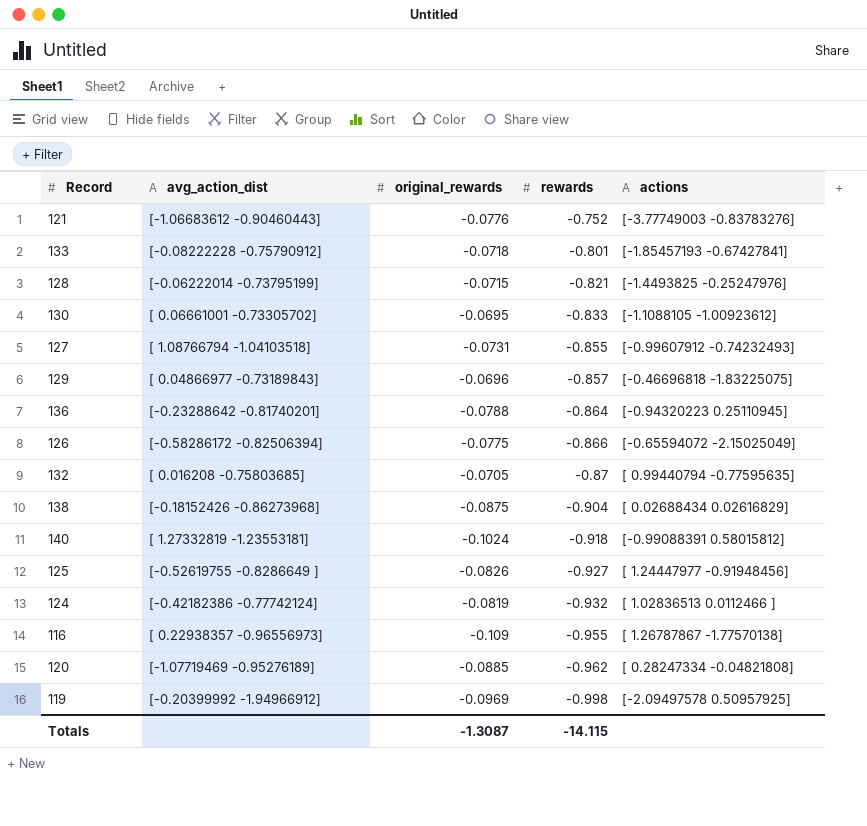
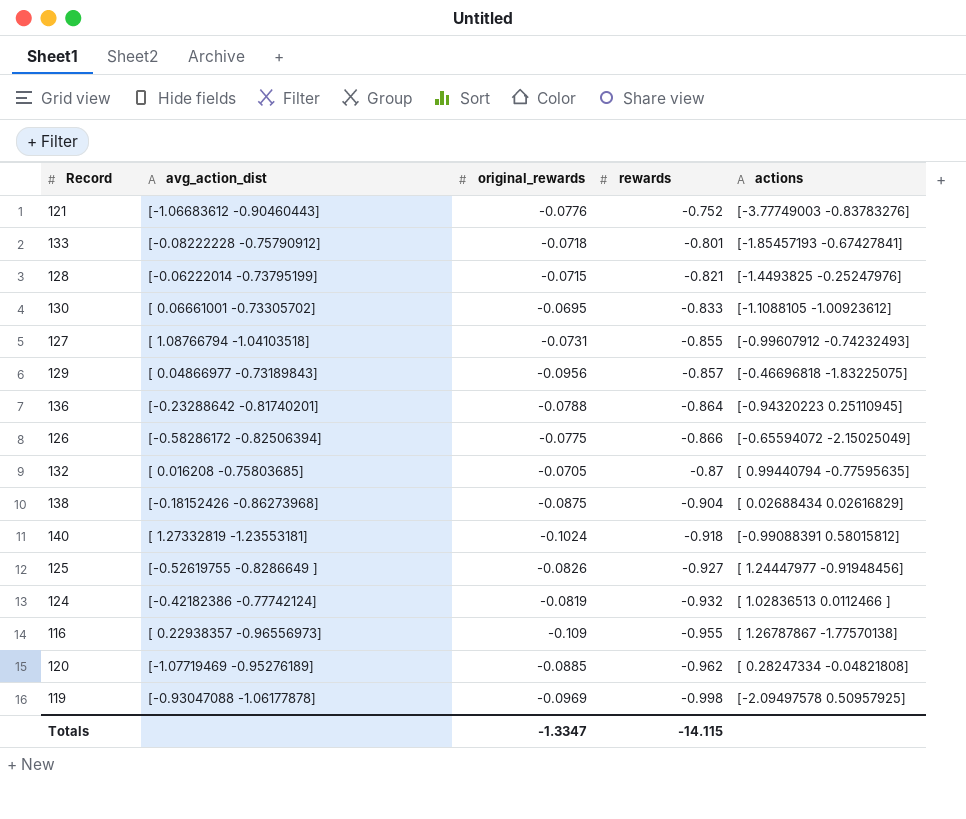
129 | original_rewards: -0.0696 -> -0.0956
119 | avg_action_dist: [-0.20399992 -1.94966912] -> [-0.93047088 -1.06177878]
Totals | original_rewards: -1.3087 -> -1.3347

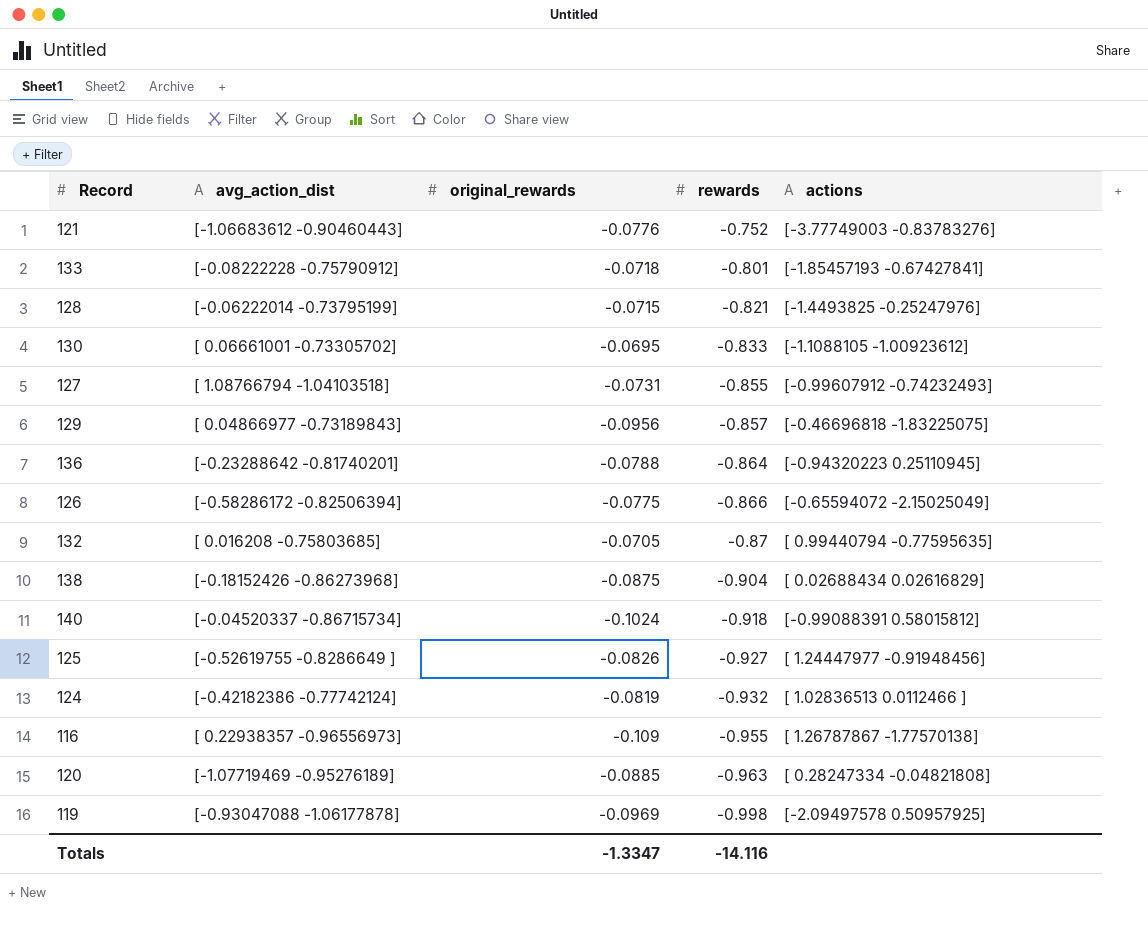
140 | avg_action_dist: [ 1.27332819 -1.23553181] -> [-0.04520337 -0.86715734]
120 | rewards: -0.962 -> -0.963
Totals | rewards: -14.115 -> -14.116

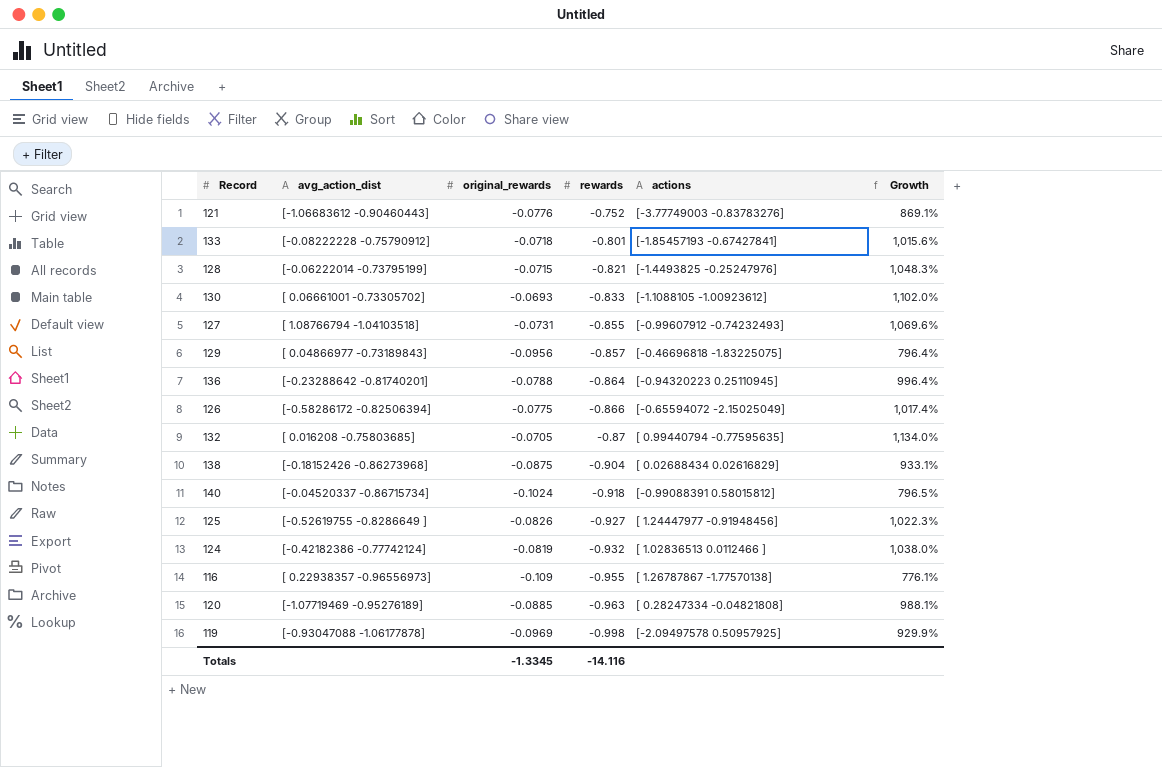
column Growth | formula: none -> ([rewards] - [original_rewards]) / [original_rewards]
130 | original_rewards: -0.0695 -> -0.0693
Totals | original_rewards: -1.3347 -> -1.3345

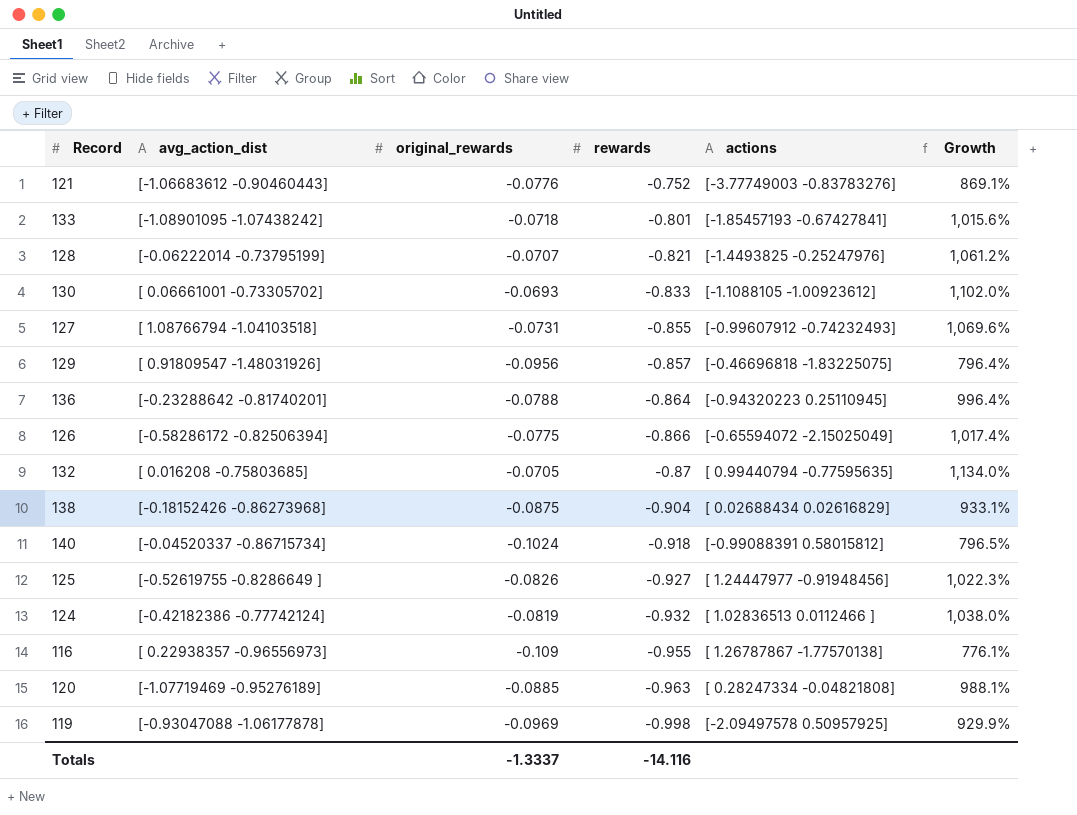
133 | avg_action_dist: [-0.08222228 -0.75790912] -> [-1.08901095 -1.07438242]
128 | original_rewards: -0.0715 -> -0.0707
128 | Growth: 1,048.3% -> 1,061.2%
129 | avg_action_dist: [ 0.04866977 -0.73189843] -> [ 0.91809547 -1.48031926]
Totals | original_rewards: -1.3345 -> -1.3337

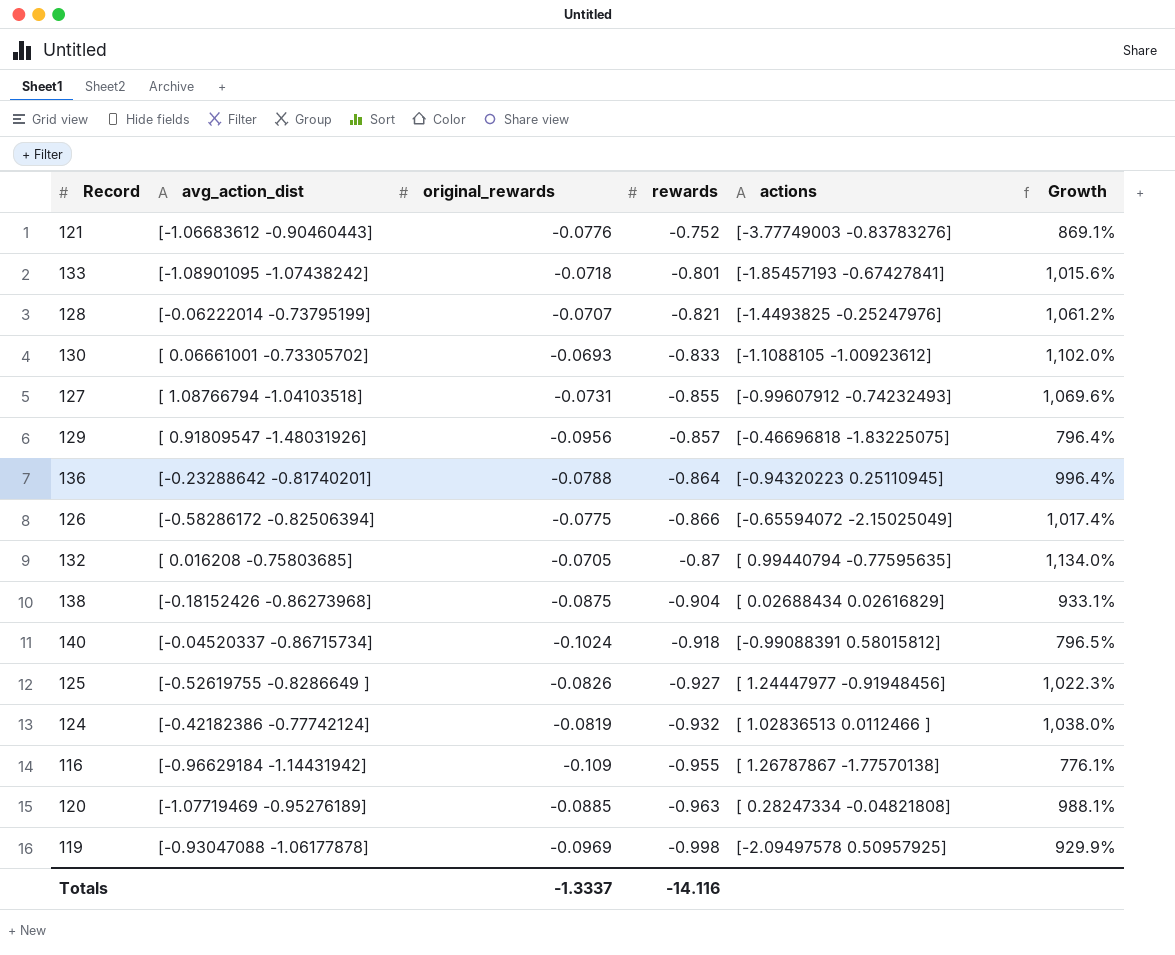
116 | avg_action_dist: [ 0.22938357 -0.96556973] -> [-0.96629184 -1.14431942]

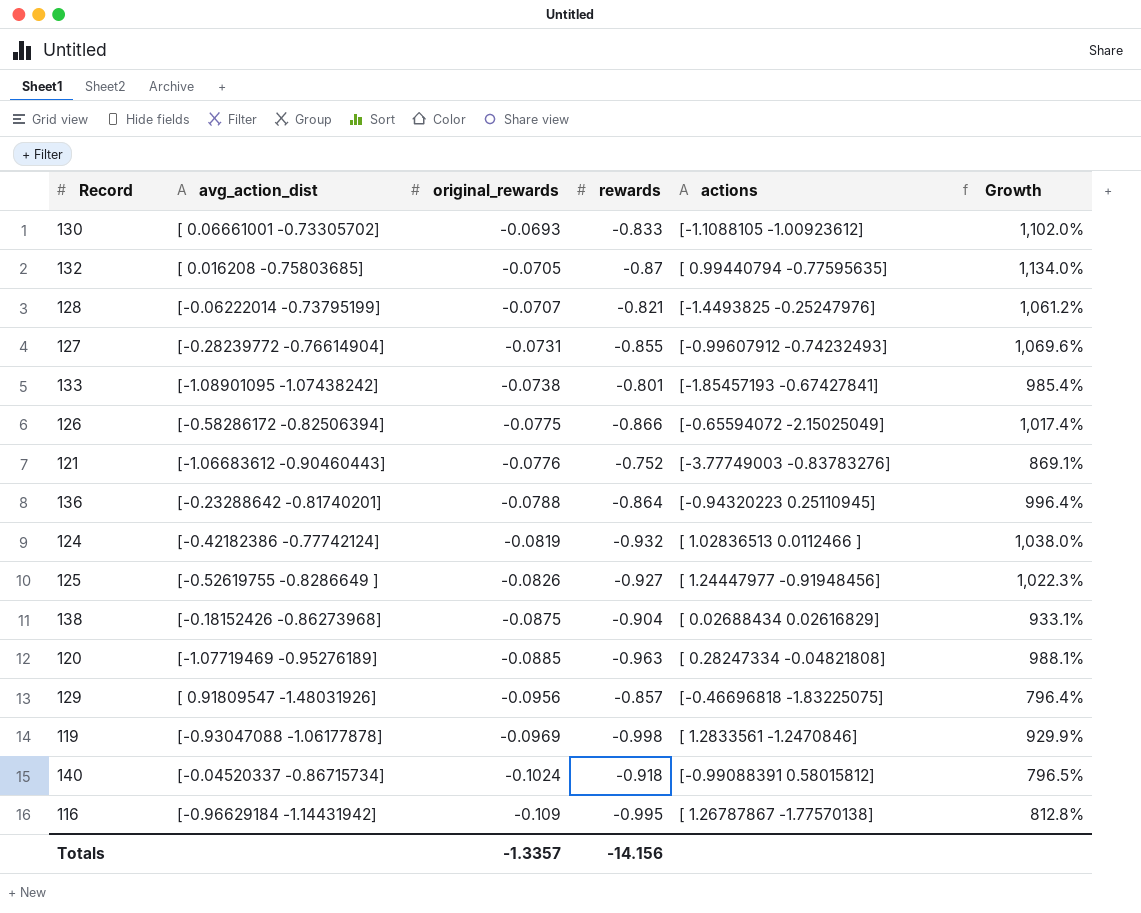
row order: rewards descending -> original_rewards descending
127 | avg_action_dist: [ 1.08766794 -1.04103518] -> [-0.28239772 -0.76614904]
133 | original_rewards: -0.0718 -> -0.0738
133 | Growth: 1,015.6% -> 985.4%
119 | actions: [-2.09497578 0.50957925] -> [ 1.2833561 -1.2470846]
116 | rewards: -0.955 -> -0.995
116 | Growth: 776.1% -> 812.8%
Totals | original_rewards: -1.3337 -> -1.3357
Totals | rewards: -14.116 -> -14.156

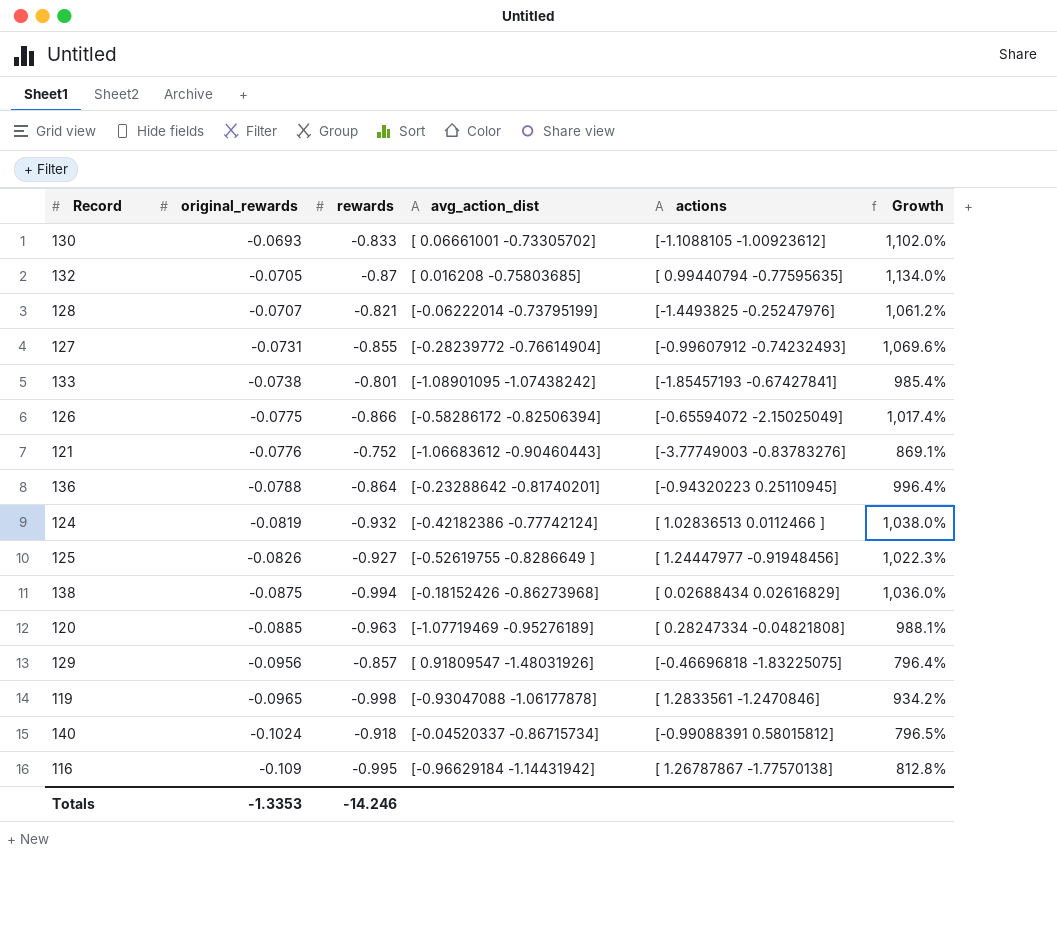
column avg_action_dist | position: 2 -> 4
138 | rewards: -0.904 -> -0.994
138 | Growth: 933.1% -> 1,036.0%
119 | original_rewards: -0.0969 -> -0.0965
119 | Growth: 929.9% -> 934.2%
Totals | original_rewards: -1.3357 -> -1.3353
Totals | rewards: -14.156 -> -14.246

